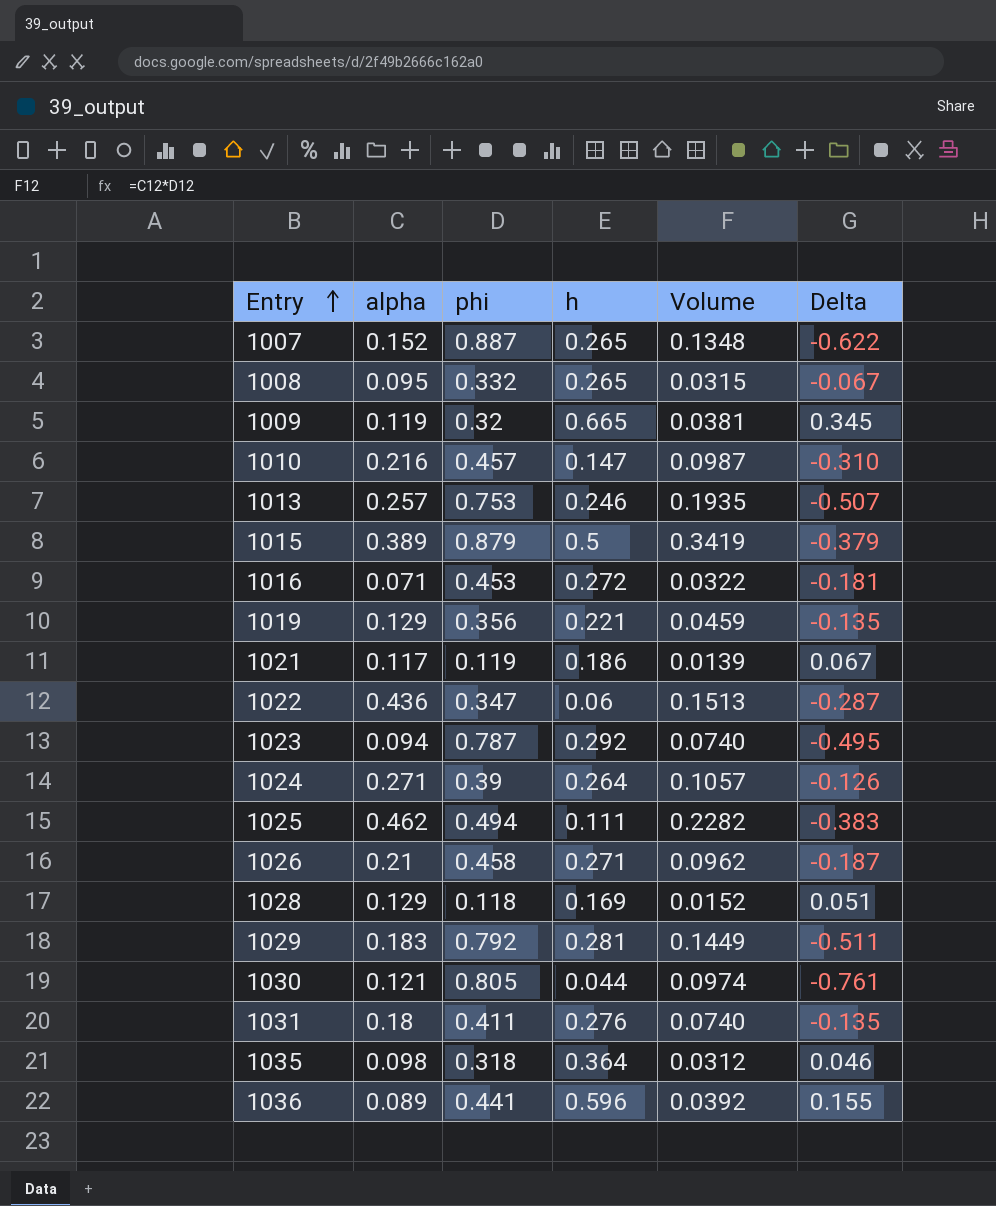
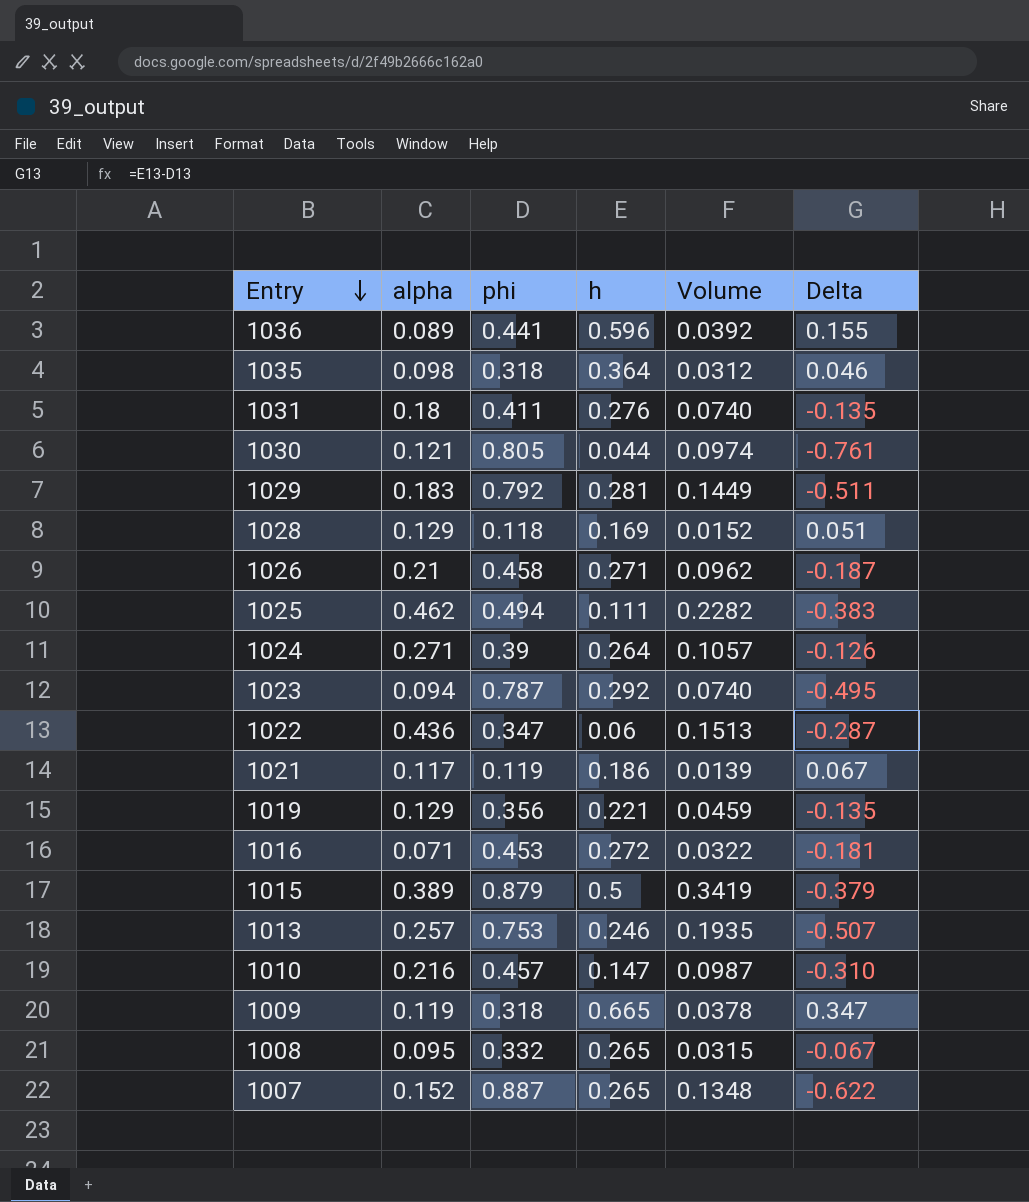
row order: Entry ascending -> Entry descending
1009 | phi: 0.32 -> 0.318
1009 | Volume: 0.0381 -> 0.0378
1009 | Delta: 0.345 -> 0.347

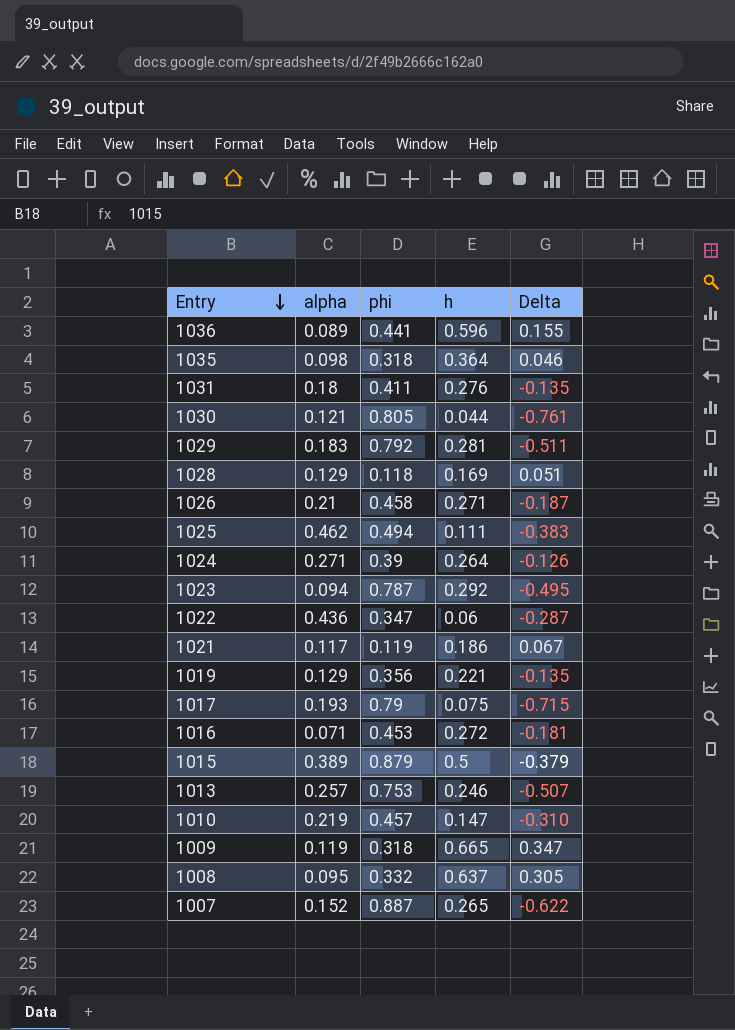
column Volume | formula: [alpha] * [phi] -> none
row 1017: none -> 0.193 | 0.79 | 0.075 | -0.715
1010 | alpha: 0.216 -> 0.219
1008 | h: 0.265 -> 0.637
1008 | Delta: -0.067 -> 0.305

